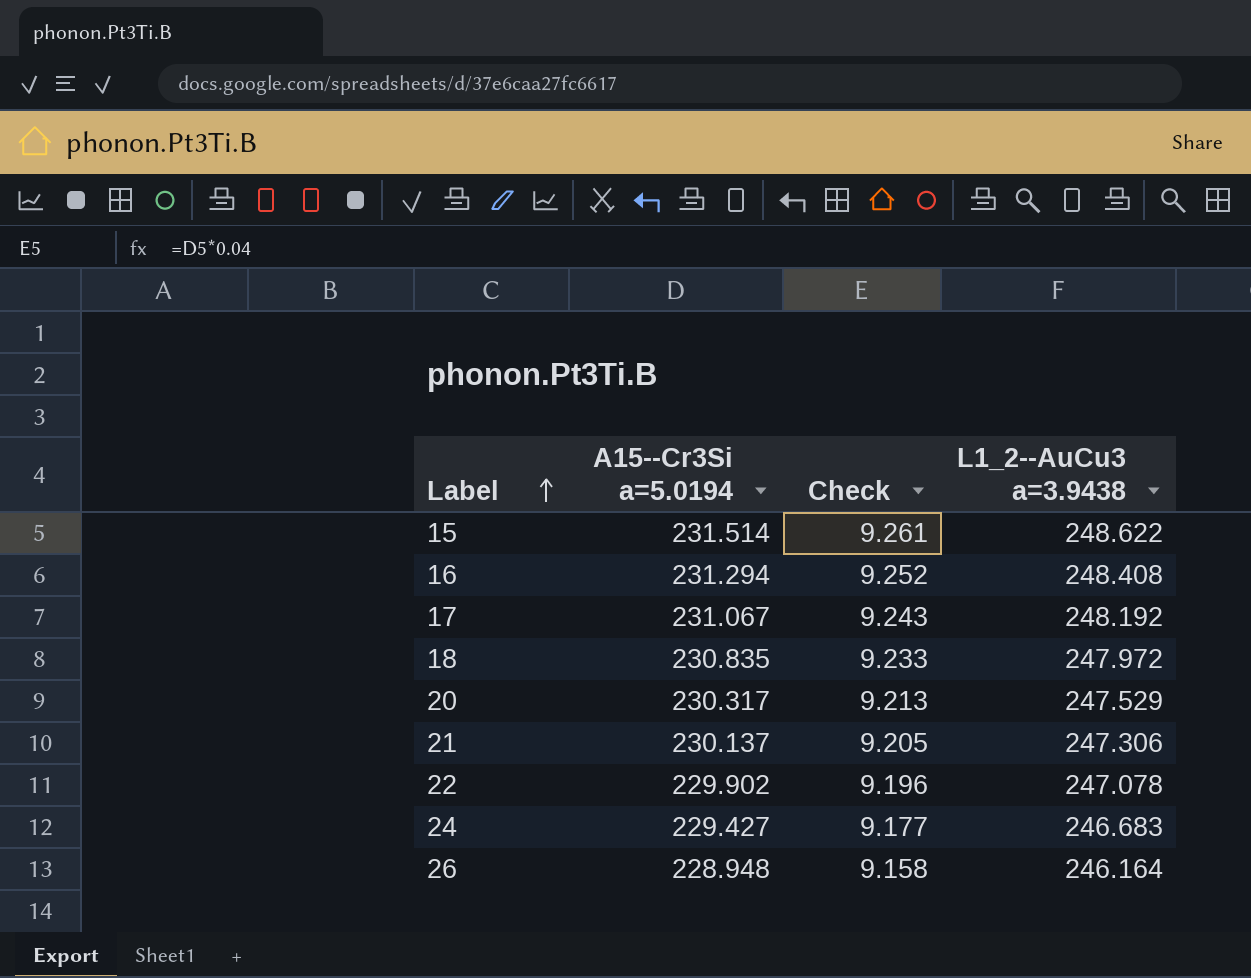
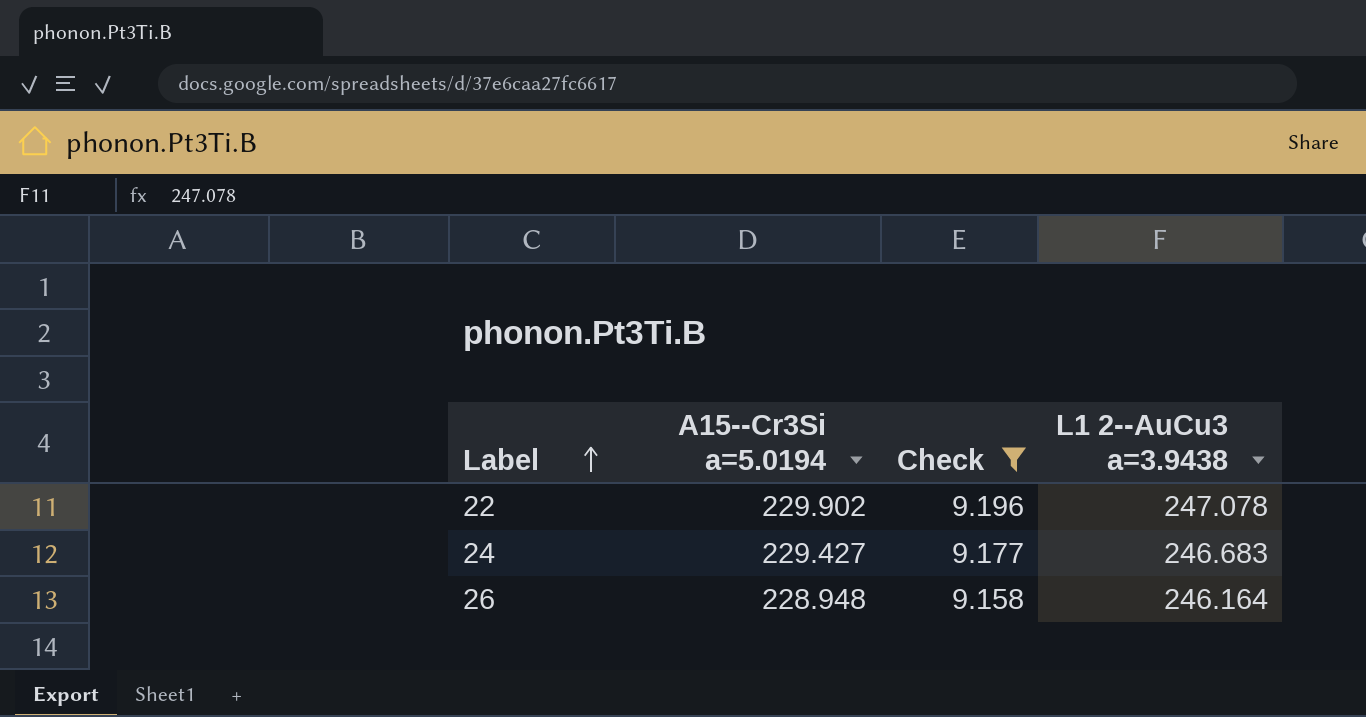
filter: none -> Check <= 9.196
column name: L1_2--AuCu3 a=3.9438 -> L1 2--AuCu3 a=3.9438

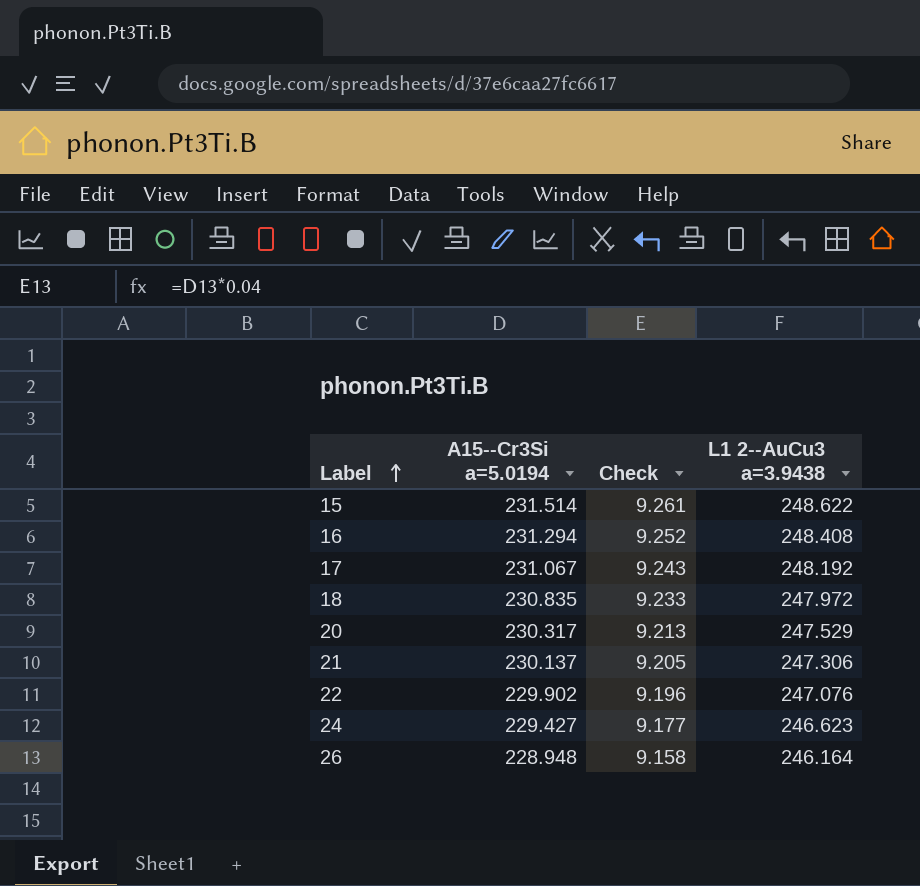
filter: Check <= 9.196 -> none
22 | L1 2--AuCu3 a=3.9438: 247.078 -> 247.076
24 | L1 2--AuCu3 a=3.9438: 246.683 -> 246.623

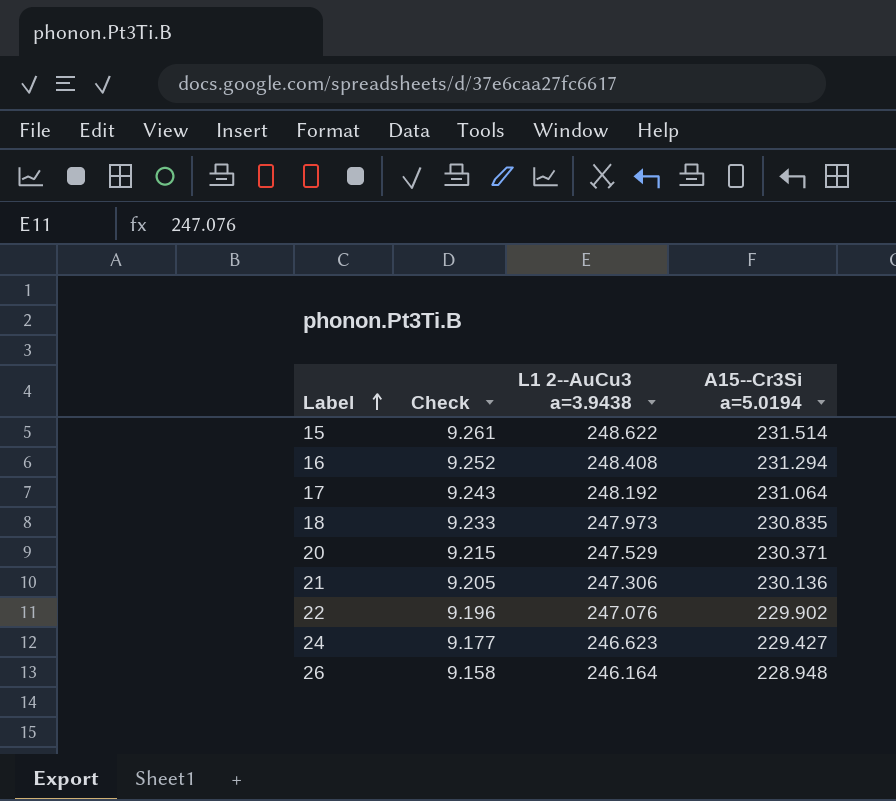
column A15--Cr3Si a=5.0194 | position: 2 -> 4
17 | A15--Cr3Si a=5.0194: 231.067 -> 231.064
18 | L1 2--AuCu3 a=3.9438: 247.972 -> 247.973
20 | Check: 9.213 -> 9.215
20 | A15--Cr3Si a=5.0194: 230.317 -> 230.371
21 | A15--Cr3Si a=5.0194: 230.137 -> 230.136

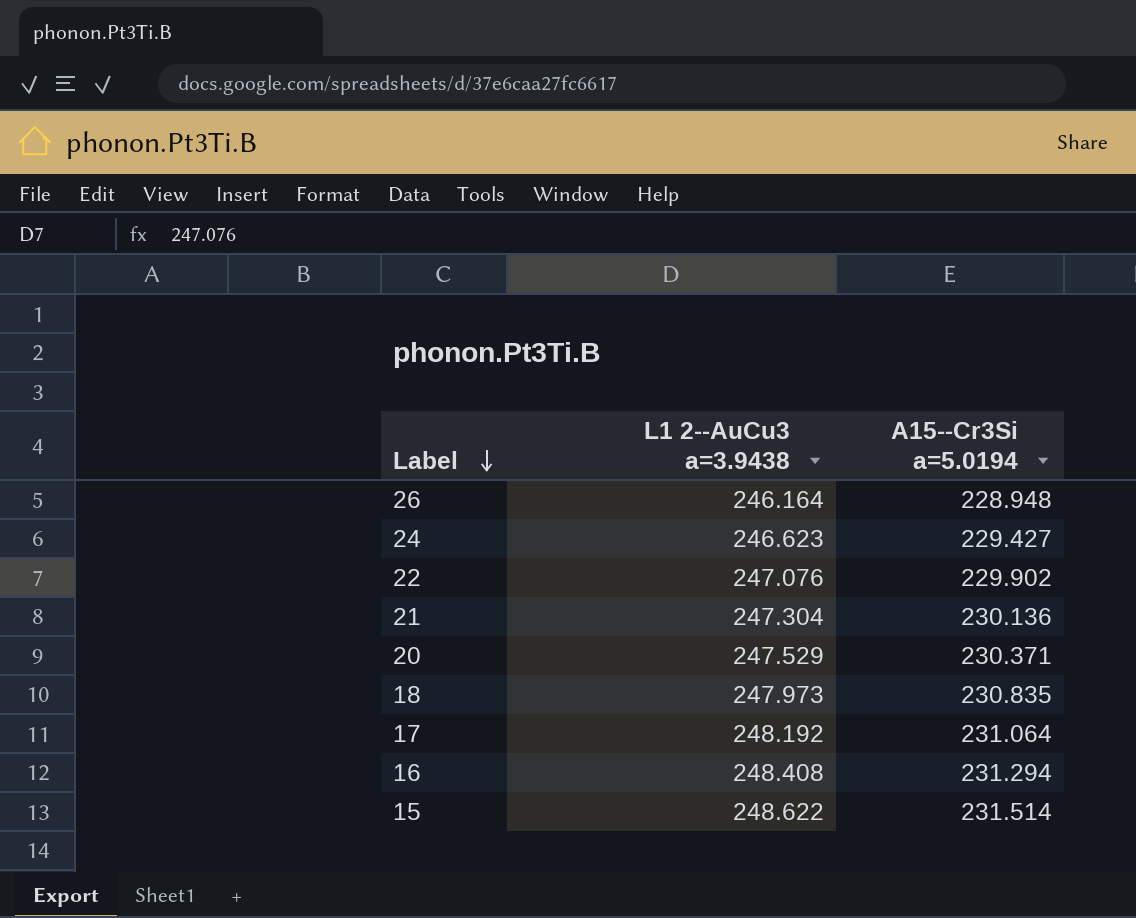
row order: Label ascending -> Label descending
column Check | formula: [A15--Cr3Si a=5.0194] * 0.04 -> none
21 | L1 2--AuCu3 a=3.9438: 247.306 -> 247.304

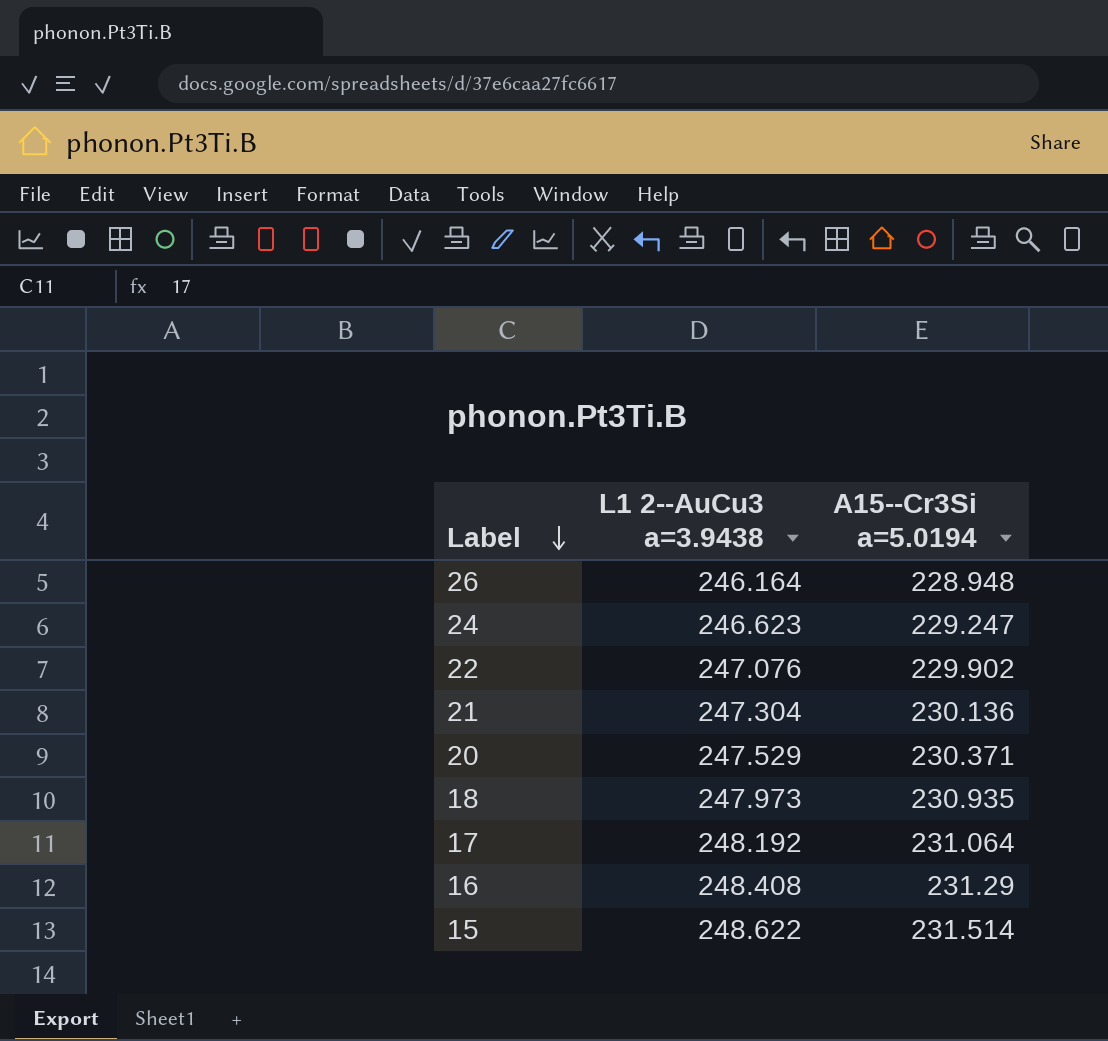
24 | A15--Cr3Si a=5.0194: 229.427 -> 229.247
18 | A15--Cr3Si a=5.0194: 230.835 -> 230.935
16 | A15--Cr3Si a=5.0194: 231.294 -> 231.29

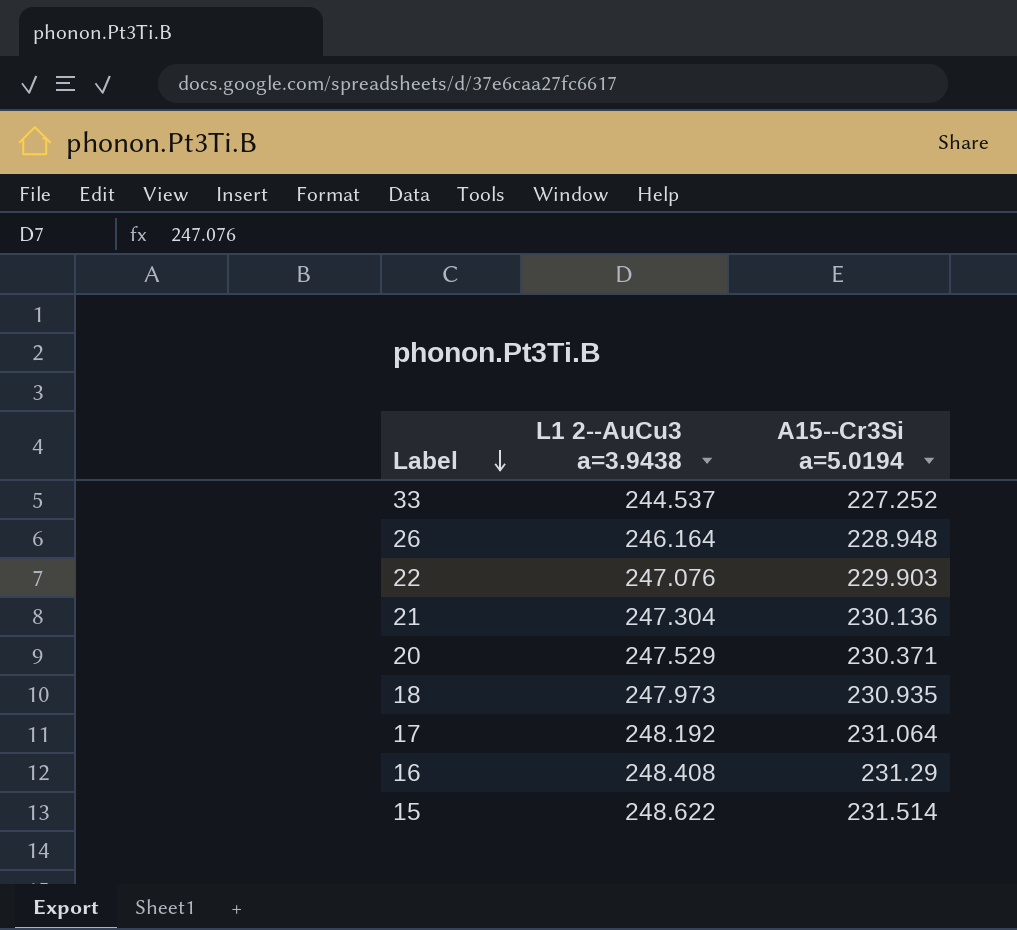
row 24: 246.623 | 229.247 -> none
row 33: none -> 244.537 | 227.252
22 | A15--Cr3Si a=5.0194: 229.902 -> 229.903

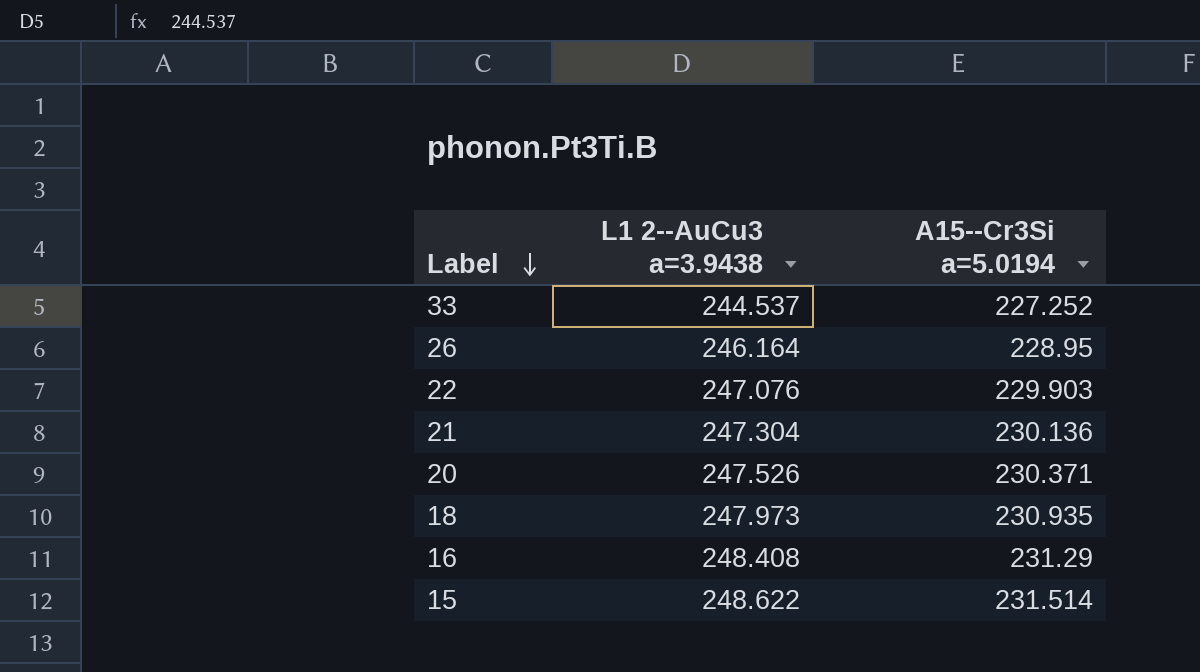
row 17: 248.192 | 231.064 -> none
26 | A15--Cr3Si a=5.0194: 228.948 -> 228.95
20 | L1 2--AuCu3 a=3.9438: 247.529 -> 247.526

